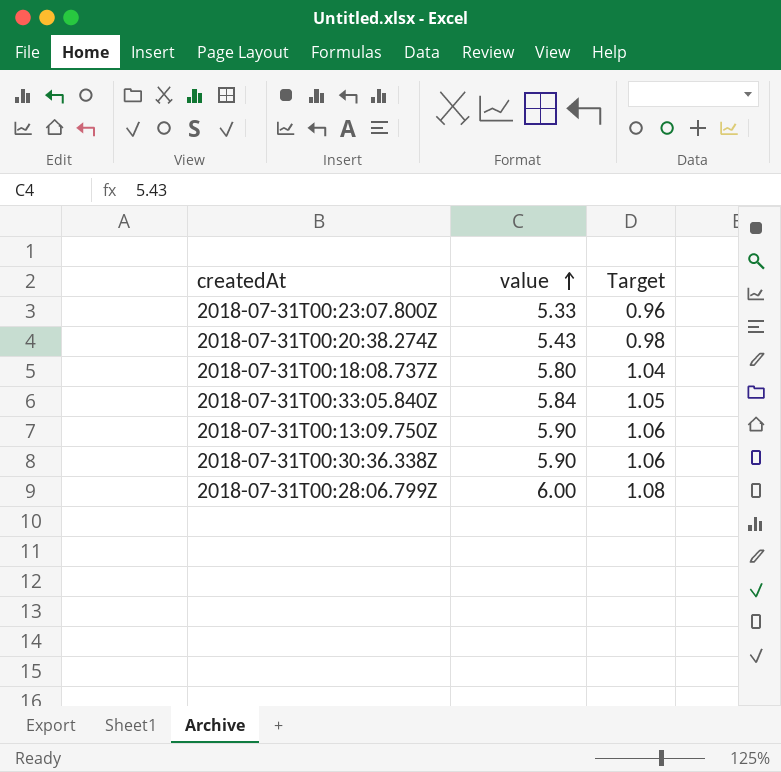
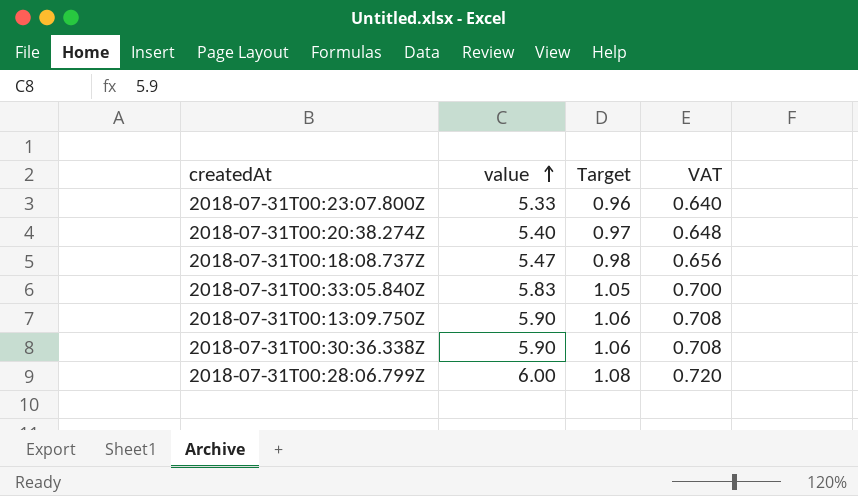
column VAT | formula: none -> [value] * 0.12
2018-07-31T00:20:38.274Z | value: 5.43 -> 5.40
2018-07-31T00:20:38.274Z | Target: 0.98 -> 0.97
2018-07-31T00:18:08.737Z | value: 5.80 -> 5.47
2018-07-31T00:18:08.737Z | Target: 1.04 -> 0.98
2018-07-31T00:33:05.840Z | value: 5.84 -> 5.83

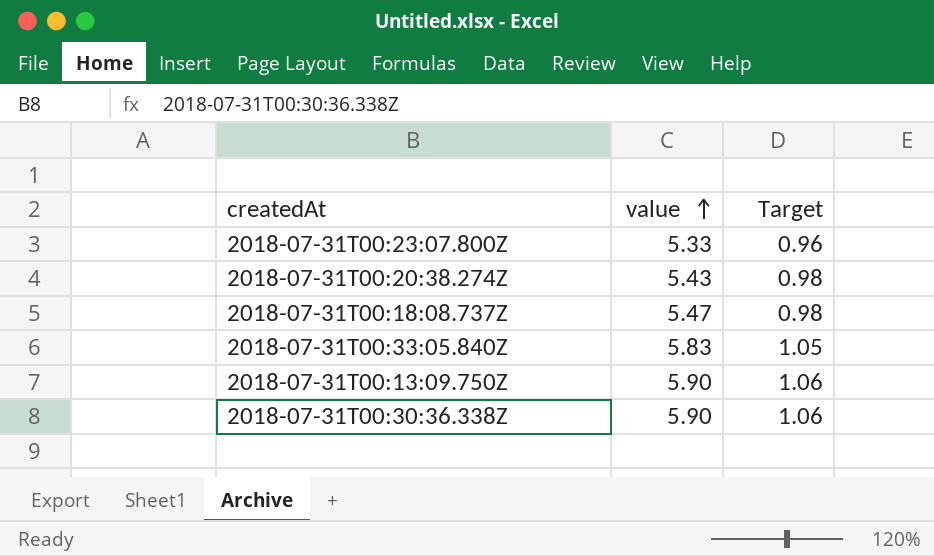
column VAT | formula: [value] * 0.12 -> none
row 2018-07-31T00:28:06.799Z: 6.00 | 1.08 | 0.720 -> none
2018-07-31T00:20:38.274Z | value: 5.40 -> 5.43
2018-07-31T00:20:38.274Z | Target: 0.97 -> 0.98

